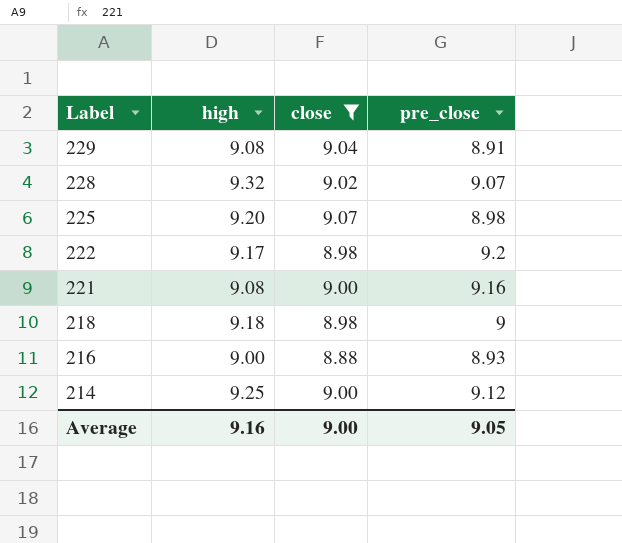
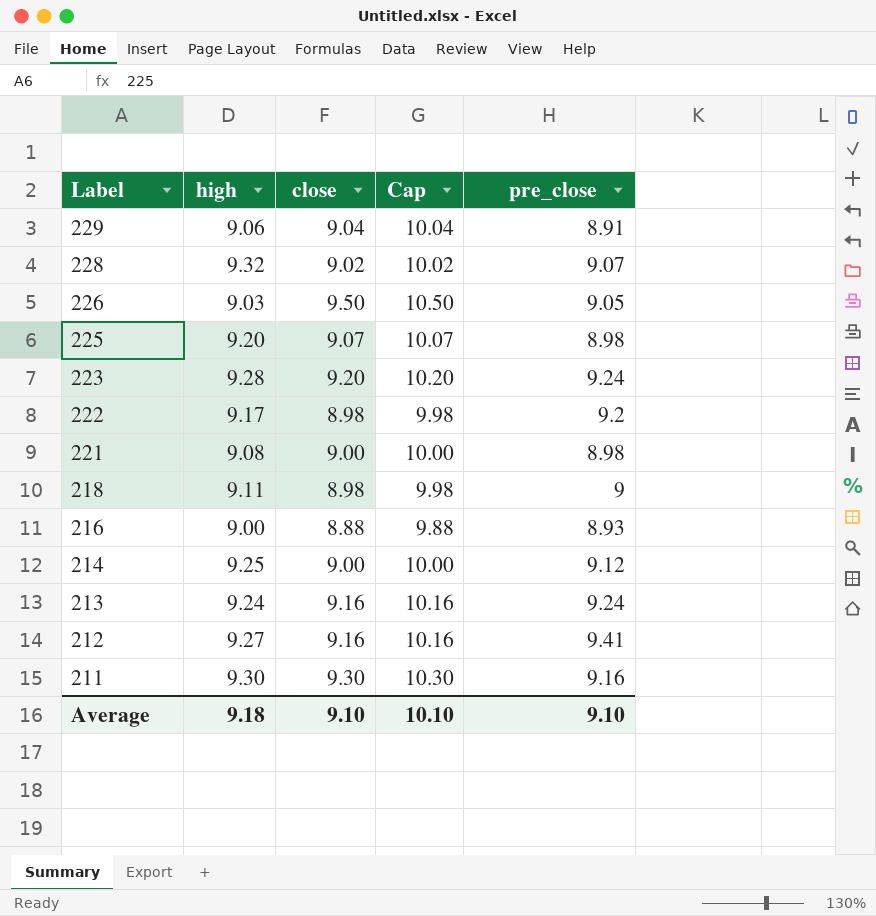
filter: close <= 9.07 -> none
column Cap | formula: none -> [close] + 1
229 | high: 9.08 -> 9.06
221 | pre_close: 9.16 -> 8.98
218 | high: 9.18 -> 9.11
Average | high: 9.16 -> 9.18
Average | close: 9.00 -> 9.10
Average | pre_close: 9.05 -> 9.10

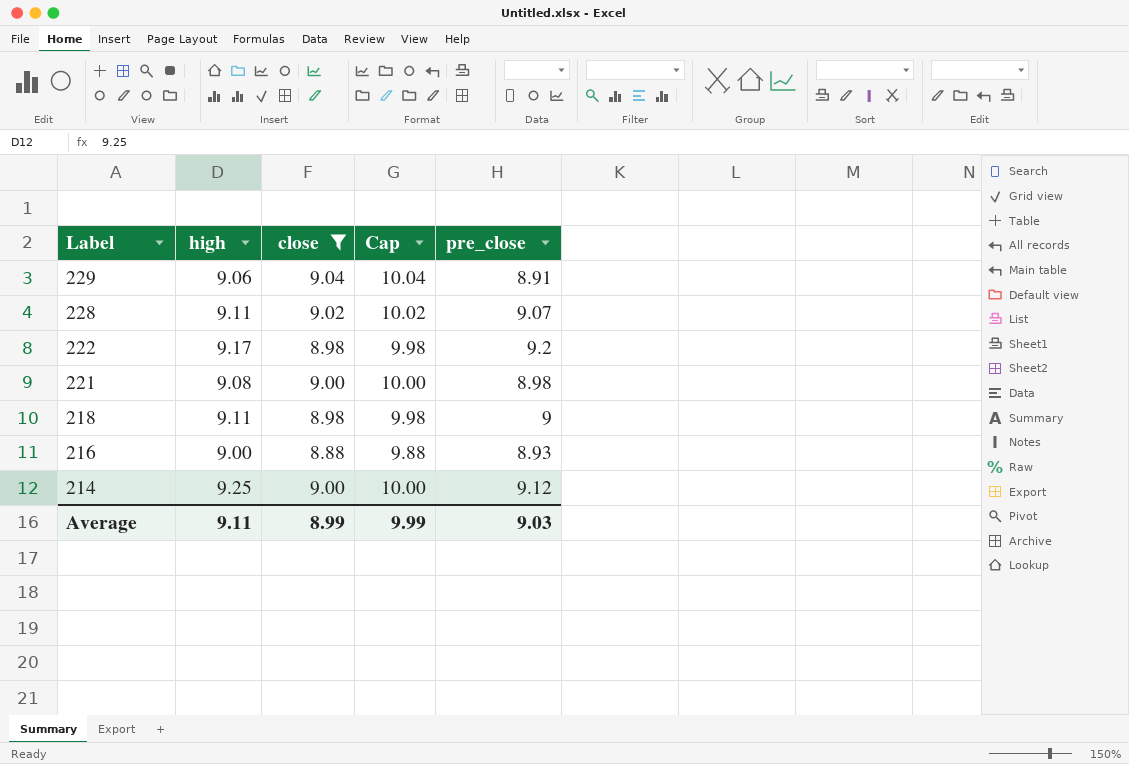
filter: none -> close <= 9.04
228 | high: 9.32 -> 9.11
Average | high: 9.18 -> 9.11
Average | close: 9.10 -> 8.99
Average | Cap: 10.10 -> 9.99
Average | pre_close: 9.10 -> 9.03

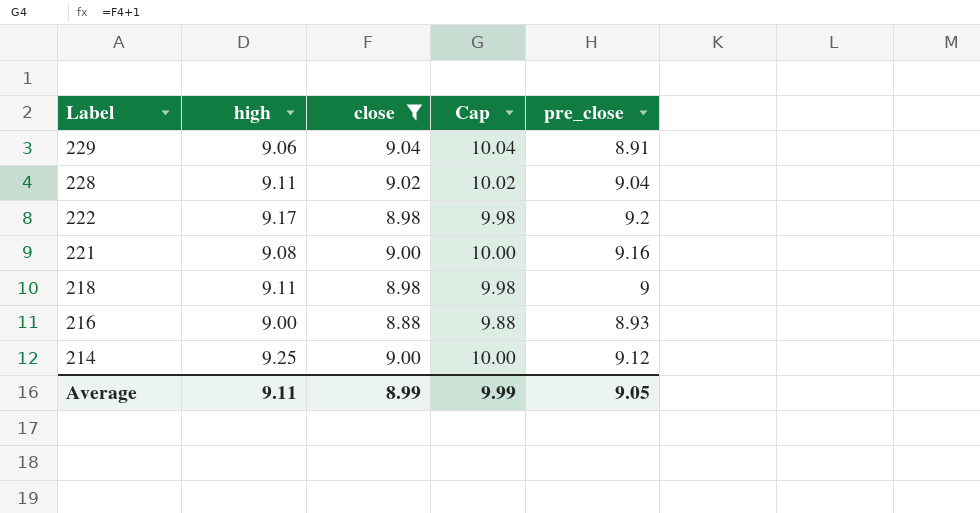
228 | pre_close: 9.07 -> 9.04
221 | pre_close: 8.98 -> 9.16
Average | pre_close: 9.03 -> 9.05

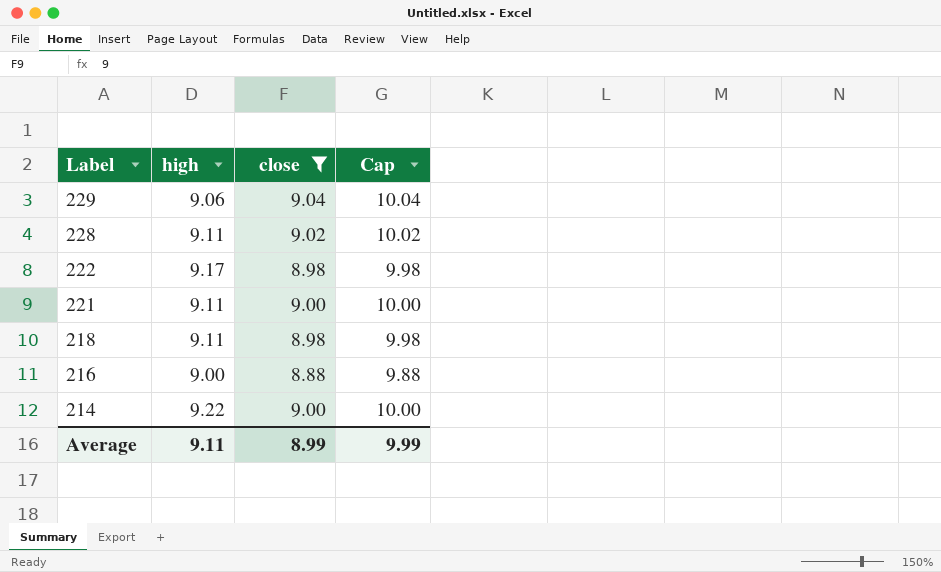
column pre_close | position: 5 -> none
221 | high: 9.08 -> 9.11
214 | high: 9.25 -> 9.22

